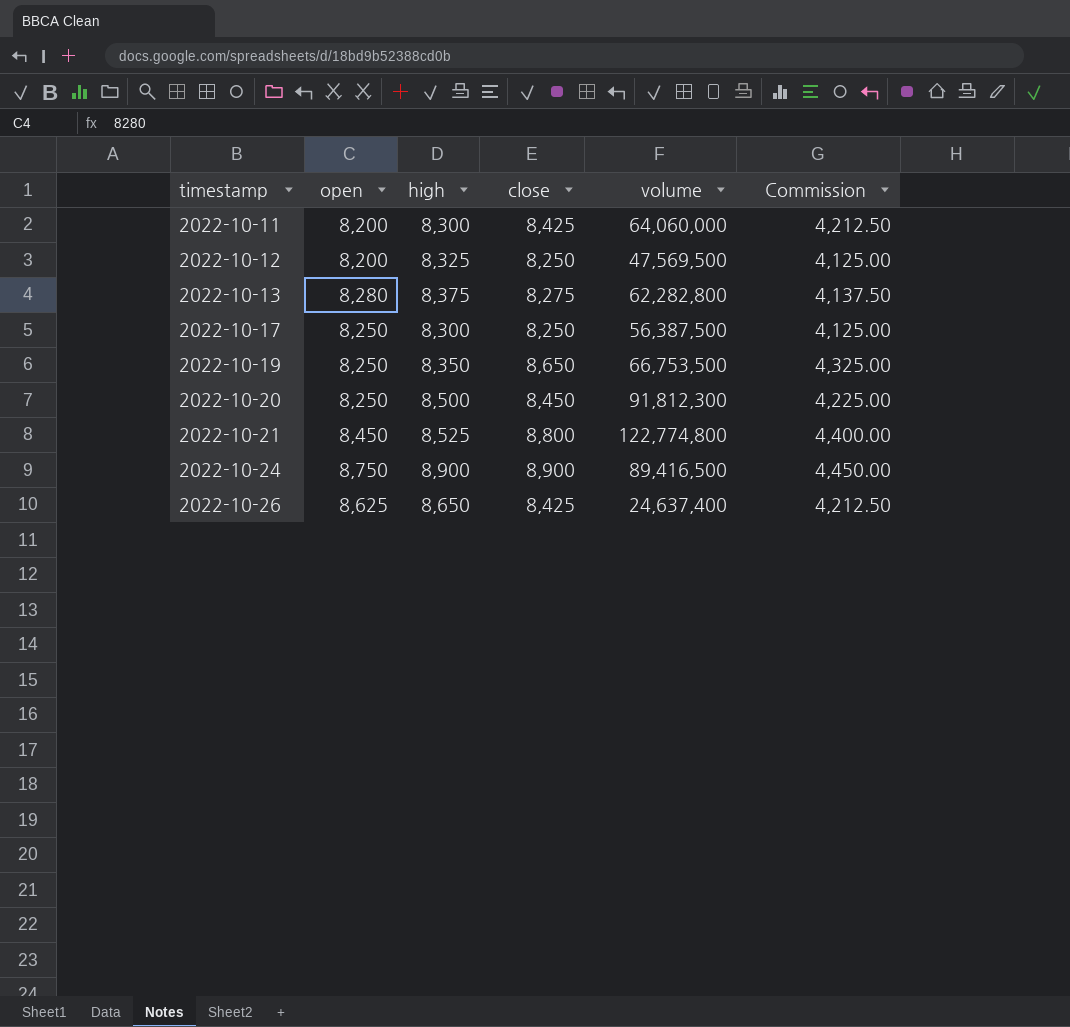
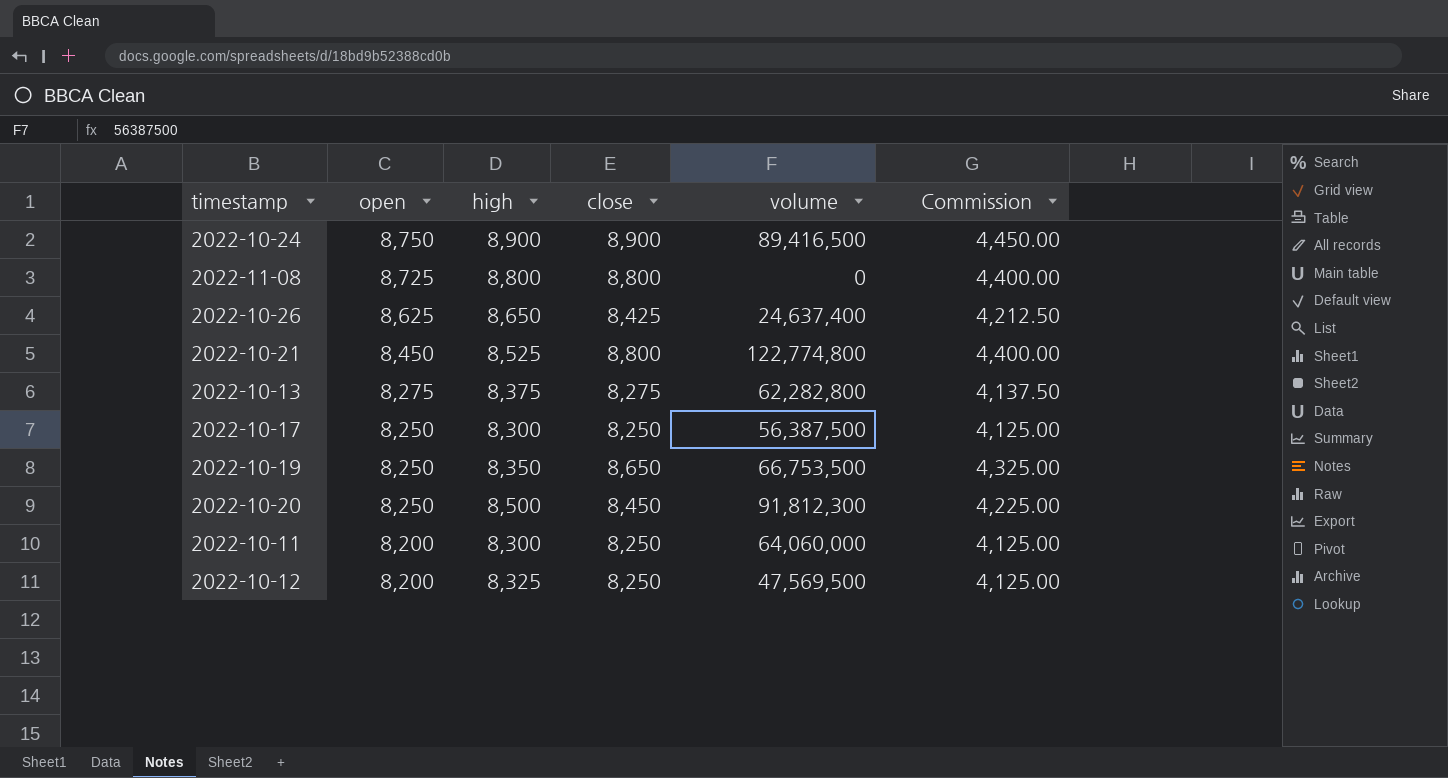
row order: timestamp ascending -> open descending
row 2022-11-08: none -> 8,725 | 8,800 | 8,800 | 0 | 4,400.00
2022-10-13 | open: 8,280 -> 8,275
2022-10-11 | close: 8,425 -> 8,250
2022-10-11 | Commission: 4,212.50 -> 4,125.00

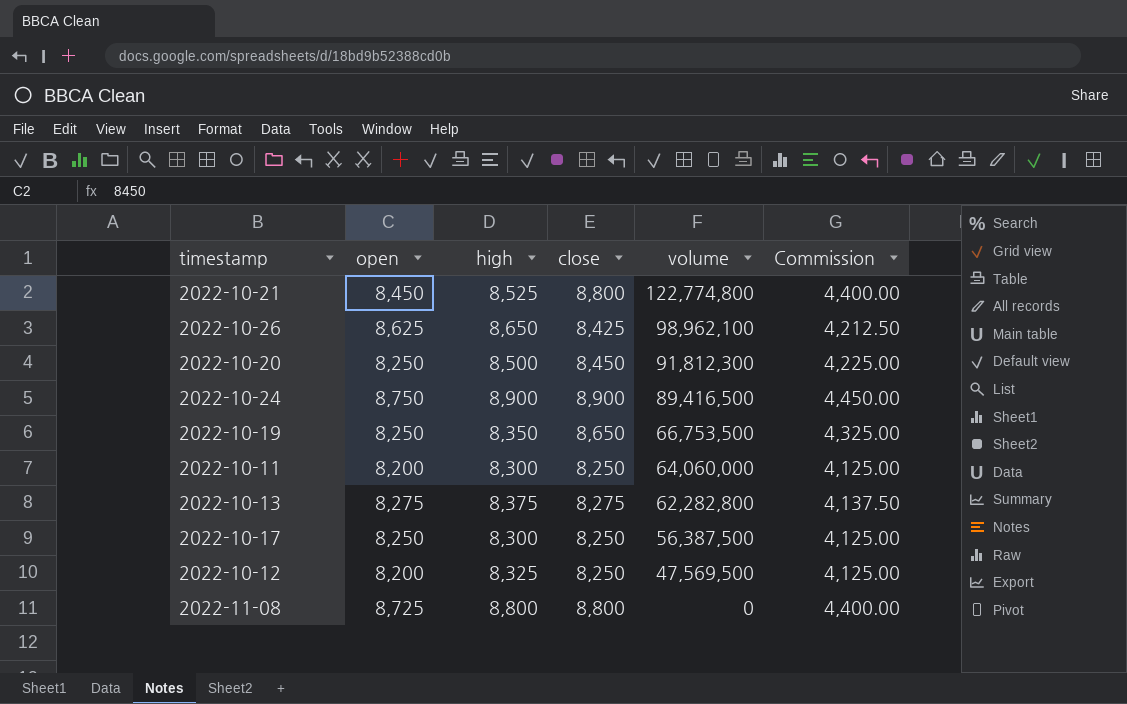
row order: open descending -> volume descending
2022-10-26 | volume: 24,637,400 -> 98,962,100

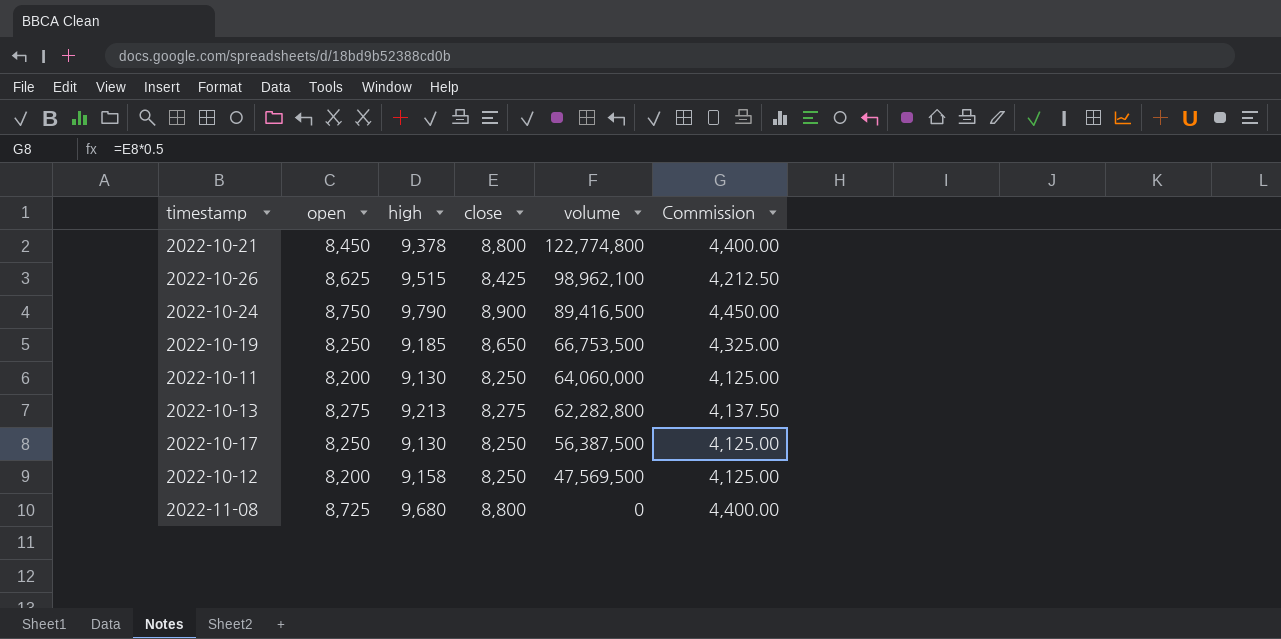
row 2022-10-20: 8,250 | 8,500 | 8,450 | 91,812,300 | 4,225.00 -> none
2022-10-21 | high: 8,525 -> 9,378
2022-10-26 | high: 8,650 -> 9,515
2022-10-24 | high: 8,900 -> 9,790
2022-10-19 | high: 8,350 -> 9,185
2022-10-11 | high: 8,300 -> 9,130
2022-10-13 | high: 8,375 -> 9,213
2022-10-17 | high: 8,300 -> 9,130
2022-10-12 | high: 8,325 -> 9,158
2022-11-08 | high: 8,800 -> 9,680

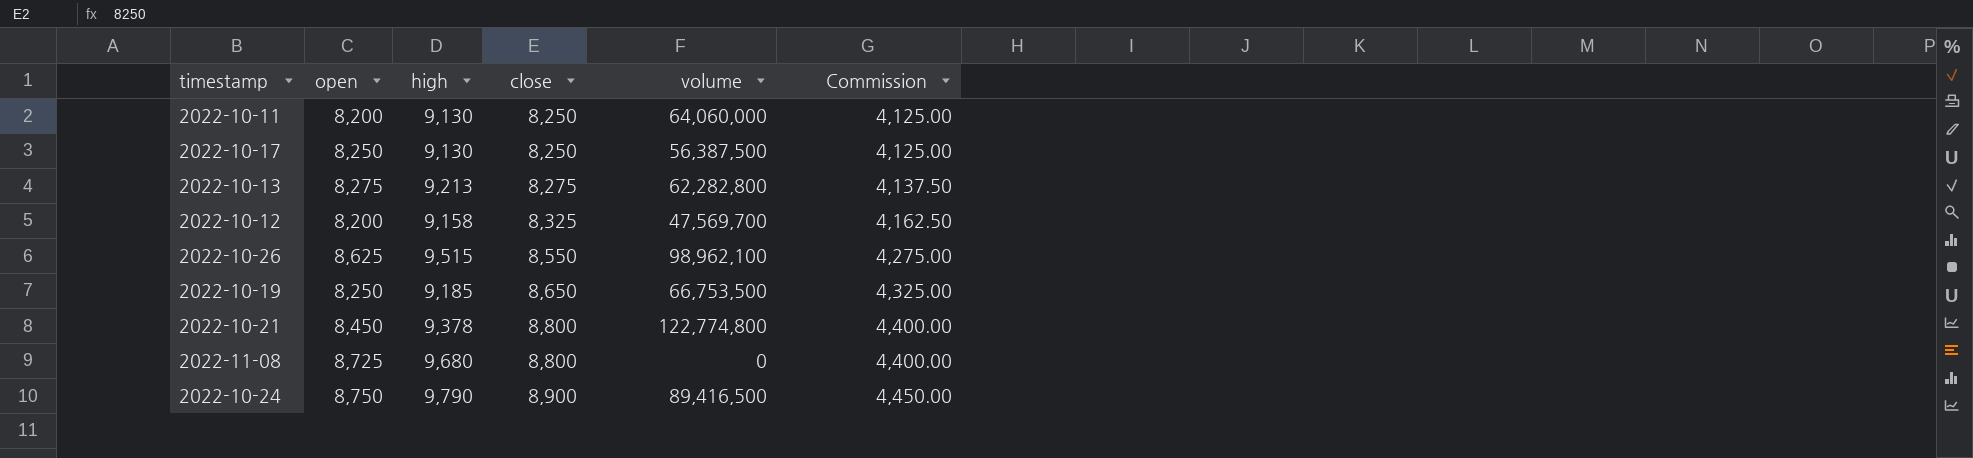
row order: volume descending -> close ascending
2022-10-12 | close: 8,250 -> 8,325
2022-10-12 | volume: 47,569,500 -> 47,569,700
2022-10-12 | Commission: 4,125.00 -> 4,162.50
2022-10-26 | close: 8,425 -> 8,550
2022-10-26 | Commission: 4,212.50 -> 4,275.00

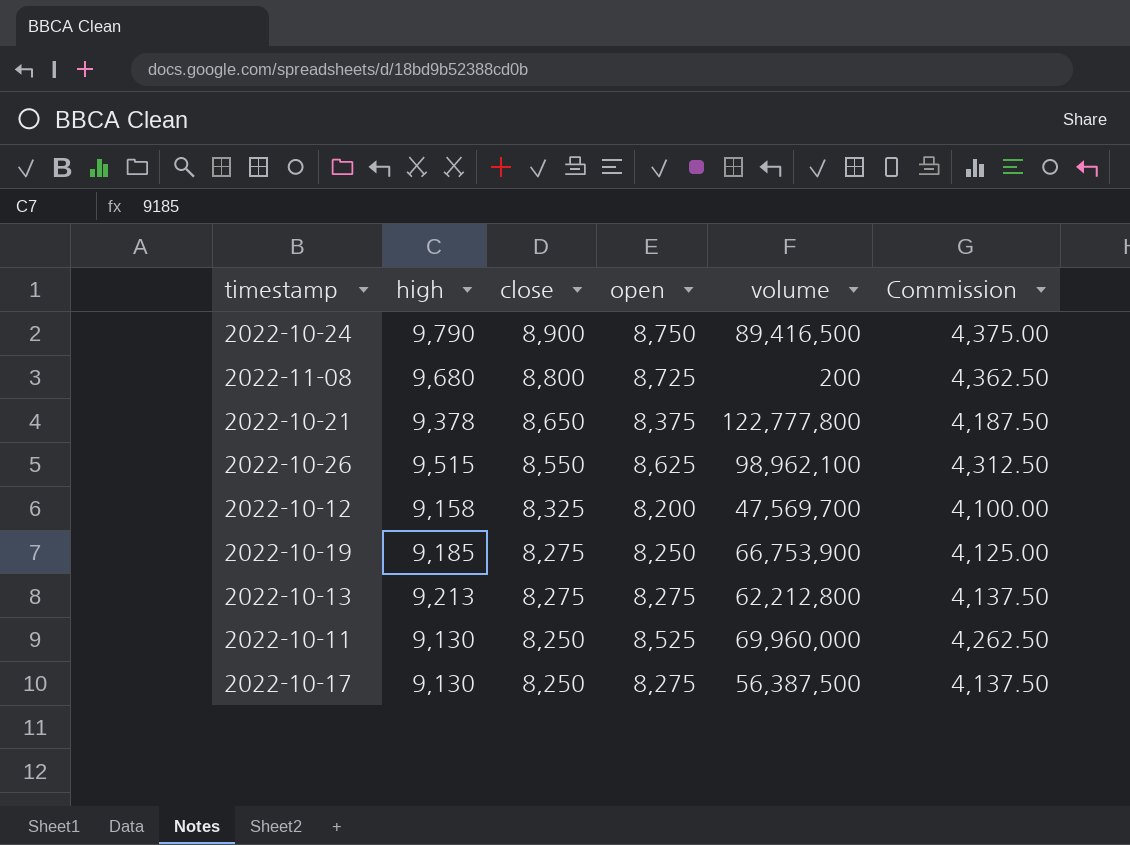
row order: close ascending -> close descending
column open | position: 2 -> 4
column Commission | formula: [close] * 0.5 -> [open] * 0.5
2022-11-08 | volume: 0 -> 200
2022-10-21 | close: 8,800 -> 8,650
2022-10-21 | open: 8,450 -> 8,375
2022-10-21 | volume: 122,774,800 -> 122,777,800
2022-10-19 | close: 8,650 -> 8,275
2022-10-19 | volume: 66,753,500 -> 66,753,900
2022-10-13 | volume: 62,282,800 -> 62,212,800
2022-10-11 | open: 8,200 -> 8,525
2022-10-11 | volume: 64,060,000 -> 69,960,000
2022-10-17 | open: 8,250 -> 8,275

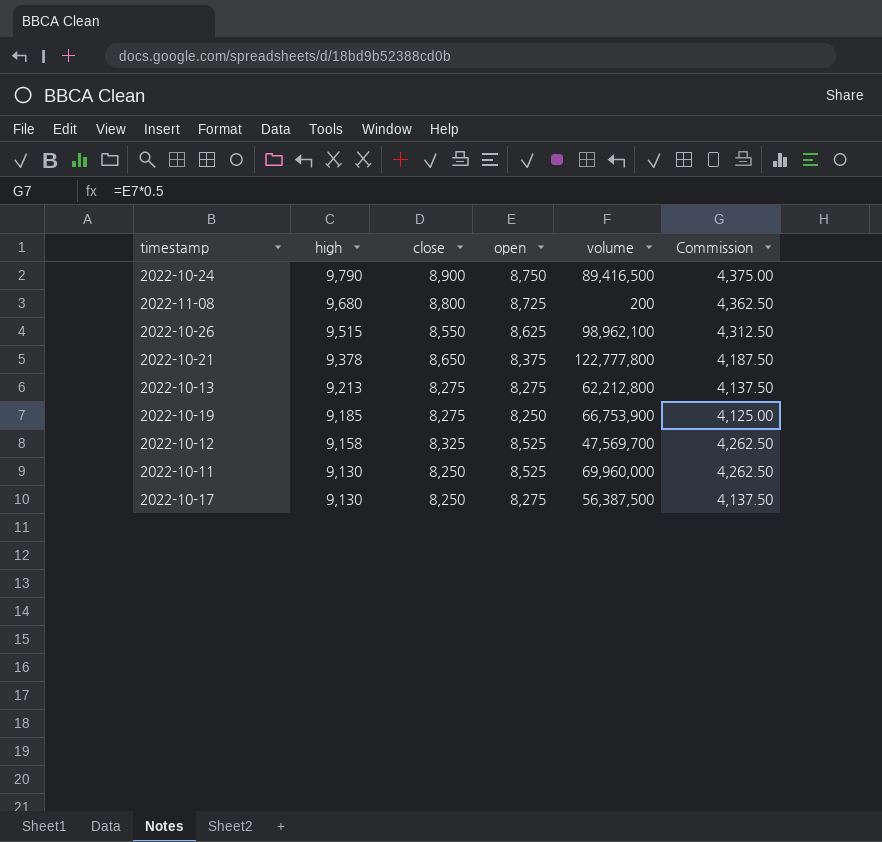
row order: close descending -> high descending
2022-10-12 | open: 8,200 -> 8,525
2022-10-12 | Commission: 4,100.00 -> 4,262.50

